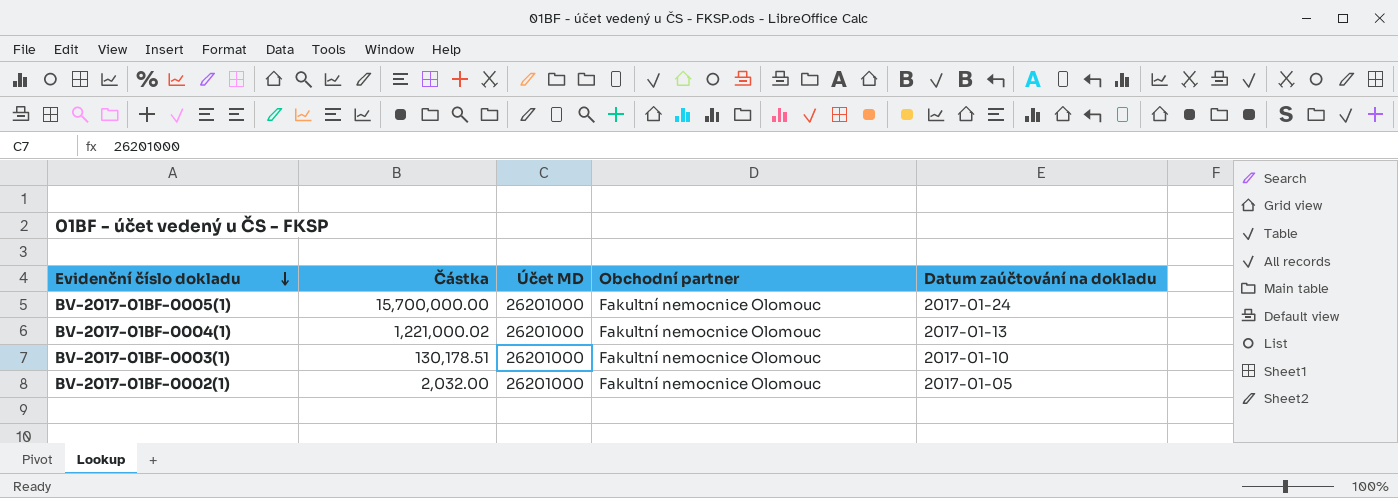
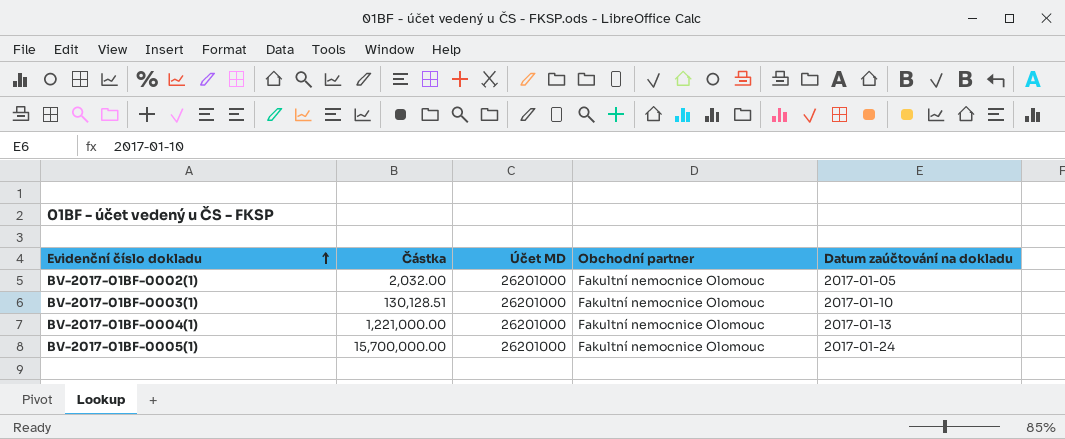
row order: Evidenční číslo dokladu descending -> Evidenční číslo dokladu ascending
BV-2017-01BF-0003(1) | Částka: 130,178.51 -> 130,128.51
BV-2017-01BF-0004(1) | Částka: 1,221,000.02 -> 1,221,000.00

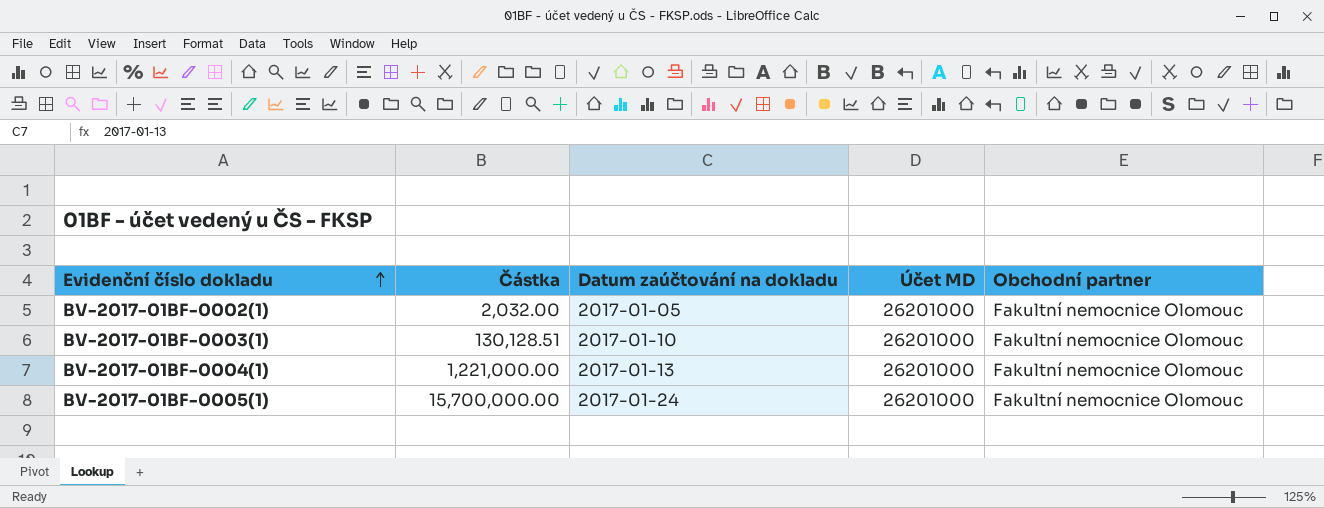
column Datum zaúčtování na dokladu | position: 5 -> 3

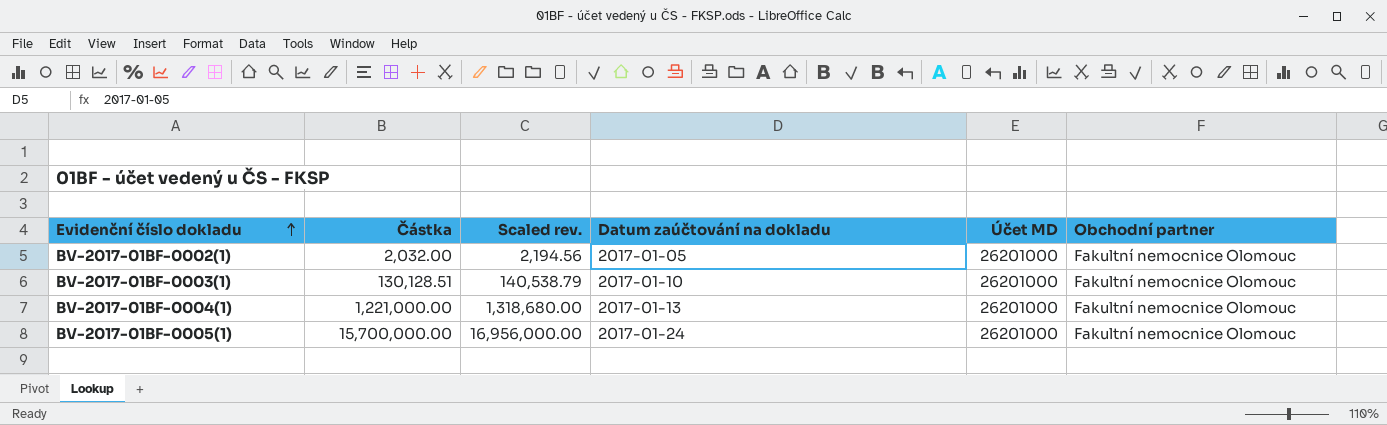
column Scaled rev. | formula: none -> [Částka] * 1.08

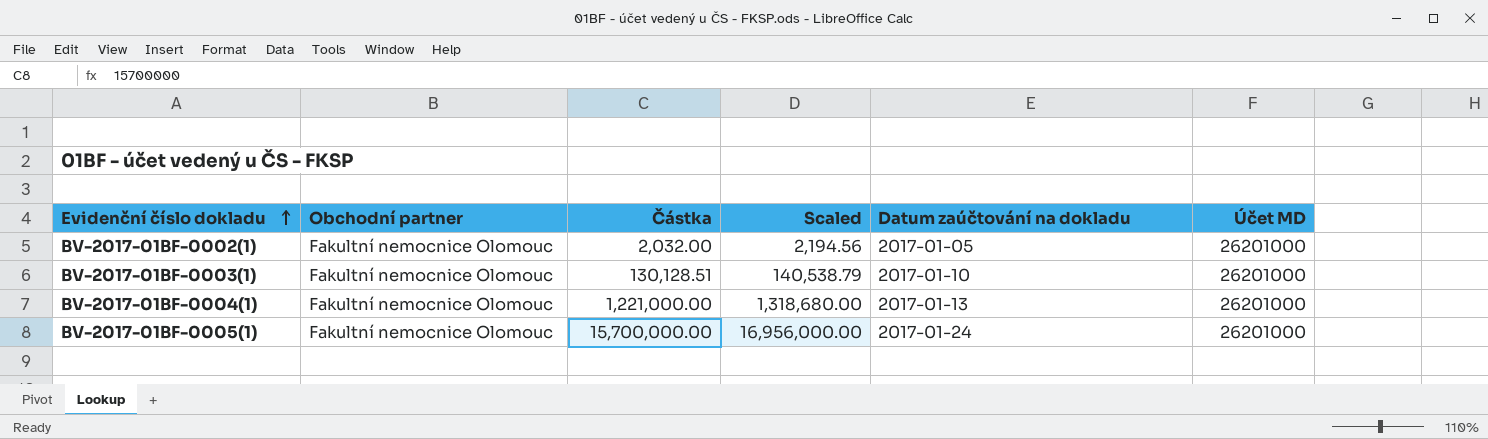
column Obchodní partner | position: 6 -> 2
column name: Scaled rev. -> Scaled

